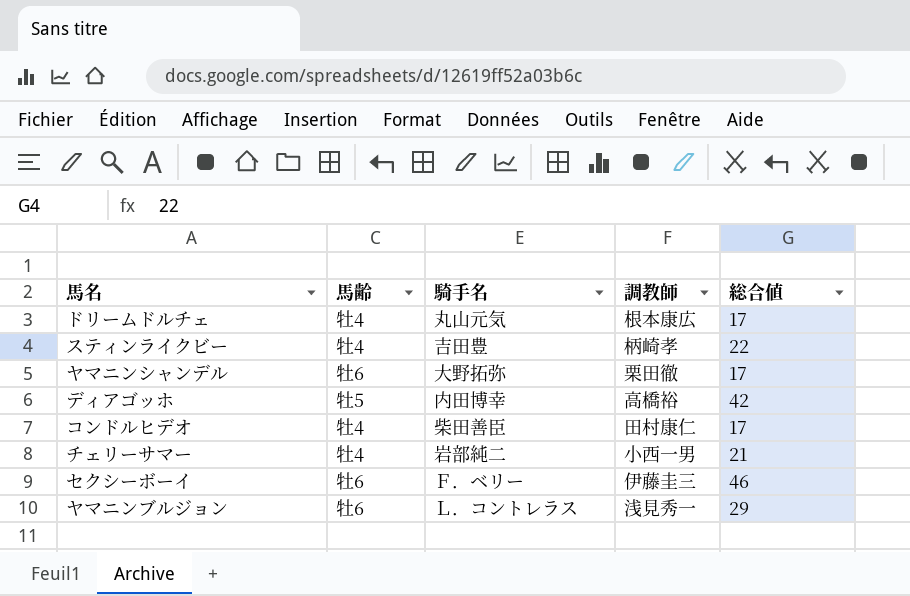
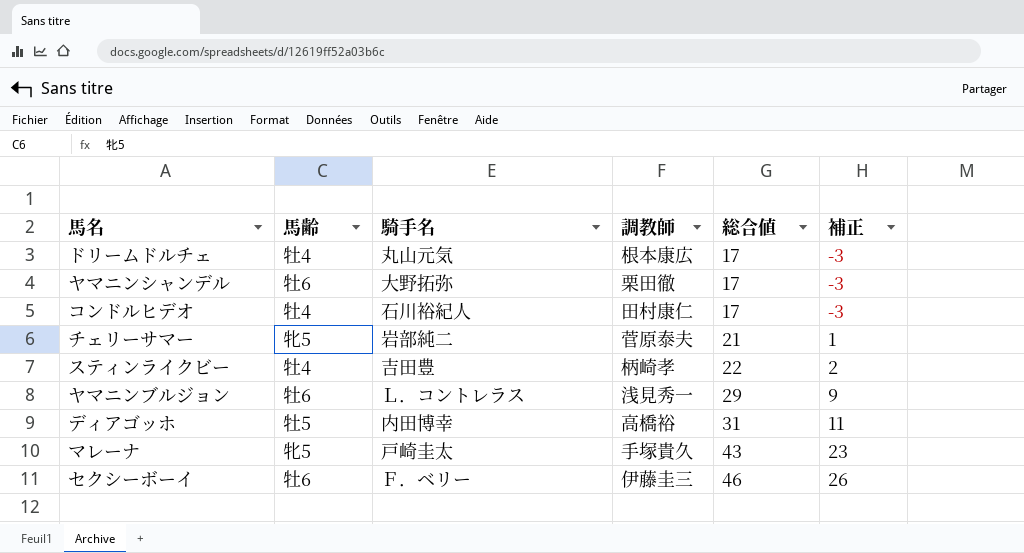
row order: none -> 総合値 ascending
column 補正 | formula: none -> [総合値] - 20
コンドルヒデオ | 騎手名: 柴田善臣 -> 石川裕紀人
チェリーサマー | 馬齢: 牡4 -> 牝5
チェリーサマー | 調教師: 小西一男 -> 菅原泰夫
ディアゴッホ | 総合値: 42 -> 31
row マレーナ: none -> 牝5 | 戸崎圭太 | 手塚貴久 | 43 | 23

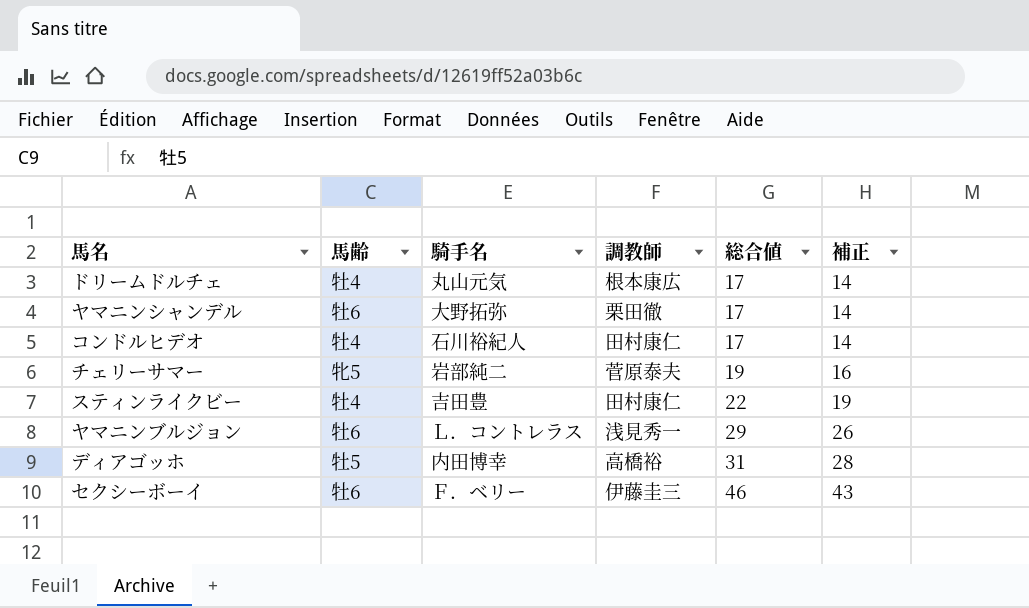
column 補正 | formula: [総合値] - 20 -> [総合値] - 3
row マレーナ: 牝5 | 戸崎圭太 | 手塚貴久 | 43 | 23 -> none
チェリーサマー | 総合値: 21 -> 19
スティンライクビー | 調教師: 柄崎孝 -> 田村康仁

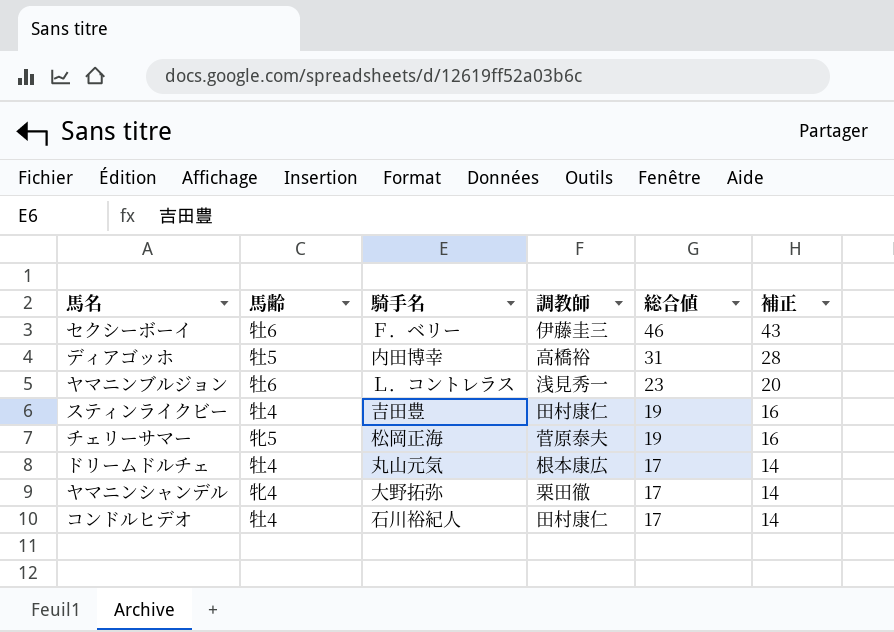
row order: 総合値 ascending -> 総合値 descending
ヤマニンブルジョン | 総合値: 29 -> 23
ヤマニンブルジョン | 補正: 26 -> 20
スティンライクビー | 総合値: 22 -> 19
スティンライクビー | 補正: 19 -> 16
チェリーサマー | 騎手名: 岩部純二 -> 松岡正海
ヤマニンシャンデル | 馬齢: 牡6 -> 牝4

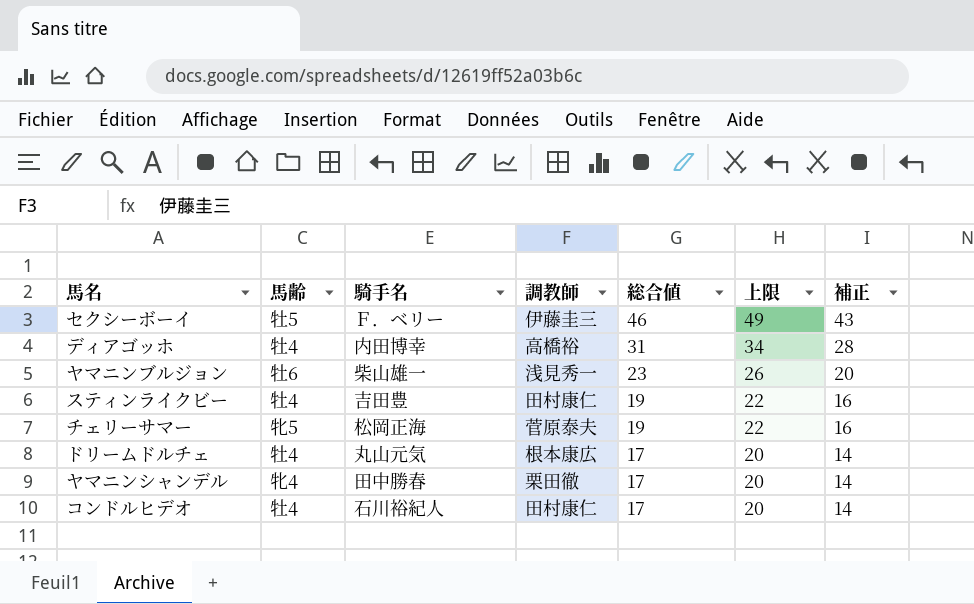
column 上限 | formula: none -> [総合値] + 3
セクシーボーイ | 馬齢: 牡6 -> 牡5
ディアゴッホ | 馬齢: 牡5 -> 牡4
ヤマニンブルジョン | 騎手名: Ｌ．コントレラス -> 柴山雄一
ヤマニンシャンデル | 騎手名: 大野拓弥 -> 田中勝春

